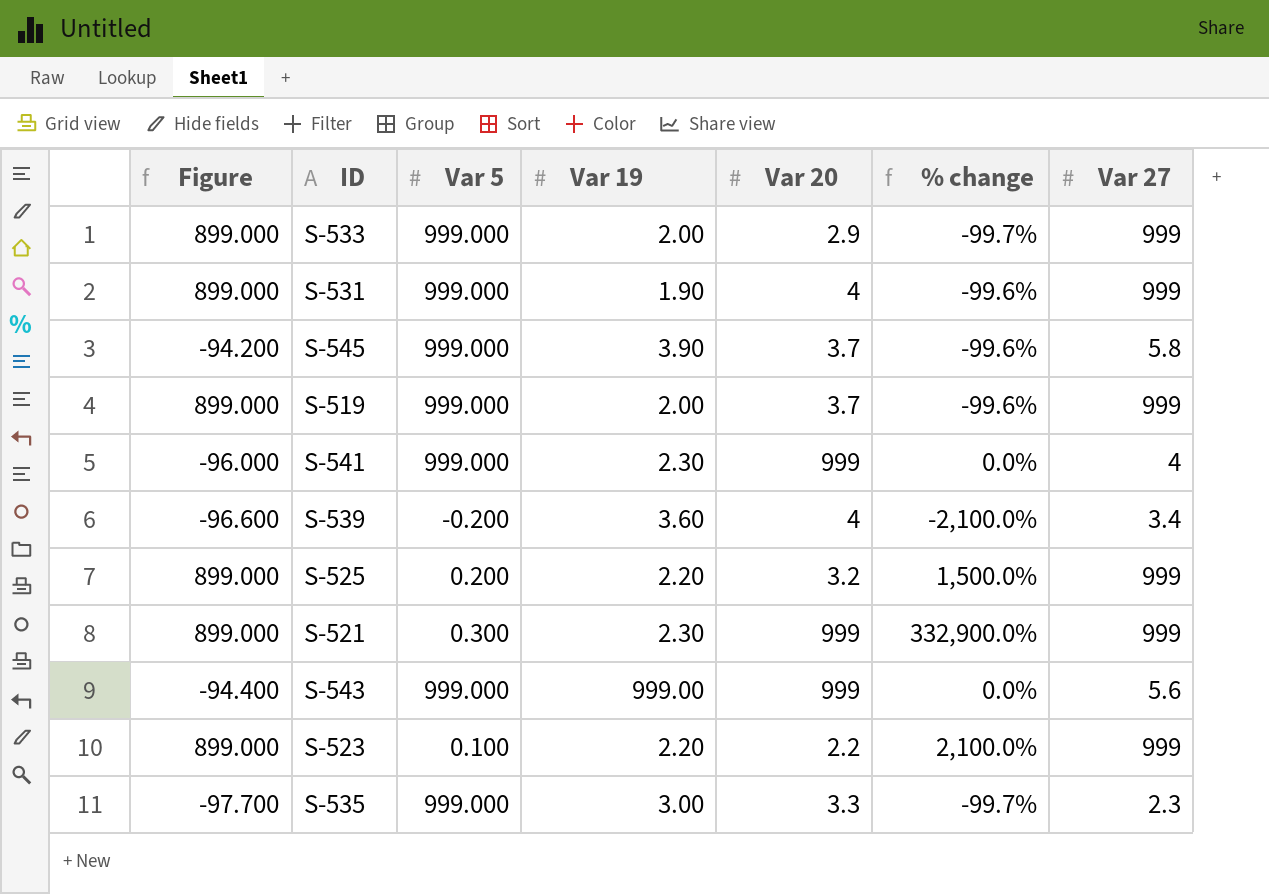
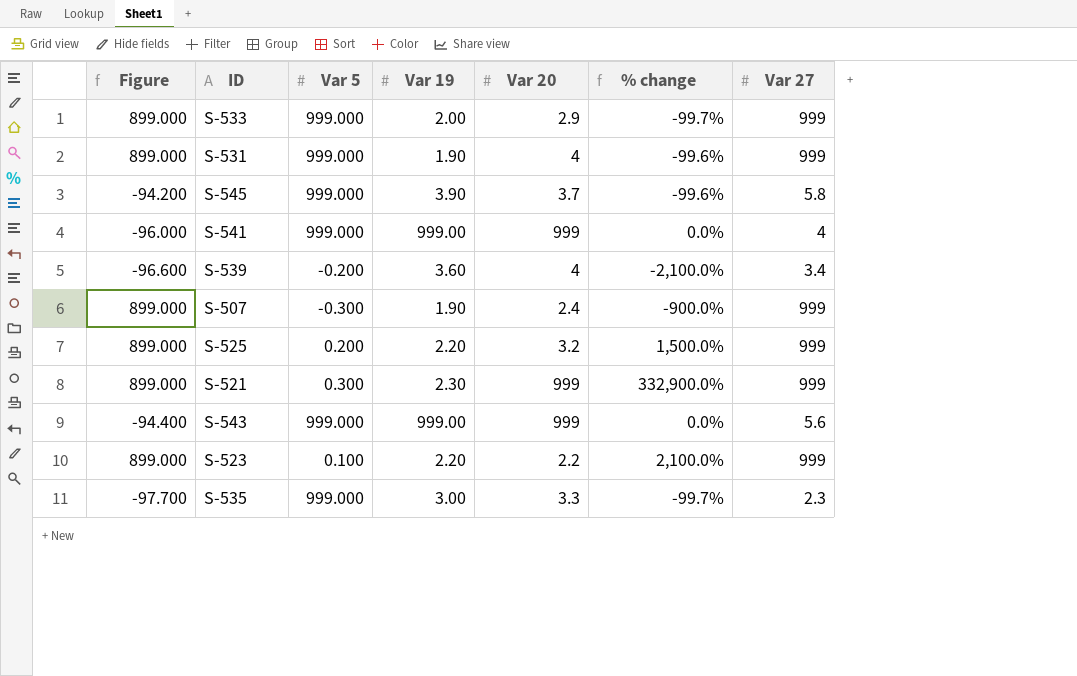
row S-519: 899.000 | 999.000 | 2.00 | 3.7 | -99.6% | 999 -> none
S-541 | Var 19: 2.30 -> 999.00
row S-507: none -> 899.000 | -0.300 | 1.90 | 2.4 | -900.0% | 999

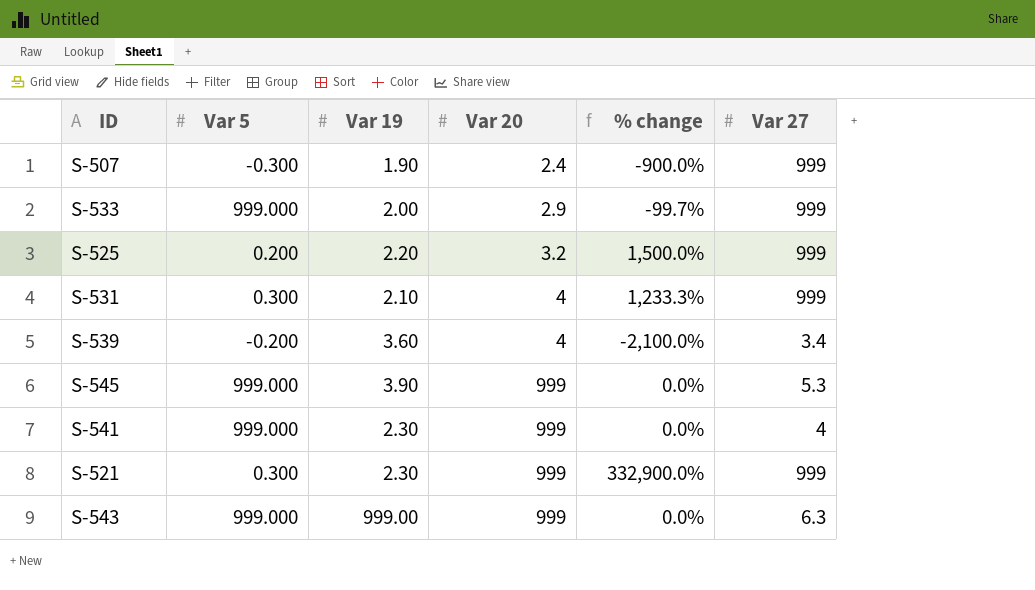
row order: none -> Var 20 ascending
column Figure | formula: [Var 27] - 100 -> none
row S-523: 899.000 | 0.100 | 2.20 | 2.2 | 2,100.0% | 999 -> none
row S-535: -97.700 | 999.000 | 3.00 | 3.3 | -99.7% | 2.3 -> none
S-531 | Var 5: 999.000 -> 0.300
S-531 | Var 19: 1.90 -> 2.10
S-531 | % change: -99.6% -> 1,233.3%
S-545 | Var 20: 3.7 -> 999
S-545 | % change: -99.6% -> 0.0%
S-545 | Var 27: 5.8 -> 5.3
S-541 | Var 19: 999.00 -> 2.30
S-543 | Var 27: 5.6 -> 6.3

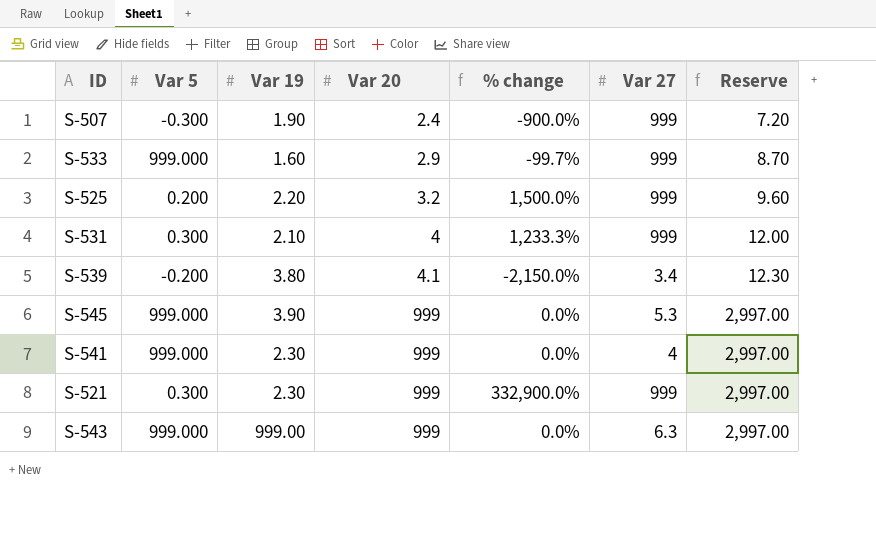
column Reserve | formula: none -> [Var 20] * 3
S-533 | Var 19: 2.00 -> 1.60
S-539 | Var 19: 3.60 -> 3.80
S-539 | Var 20: 4 -> 4.1
S-539 | % change: -2,100.0% -> -2,150.0%

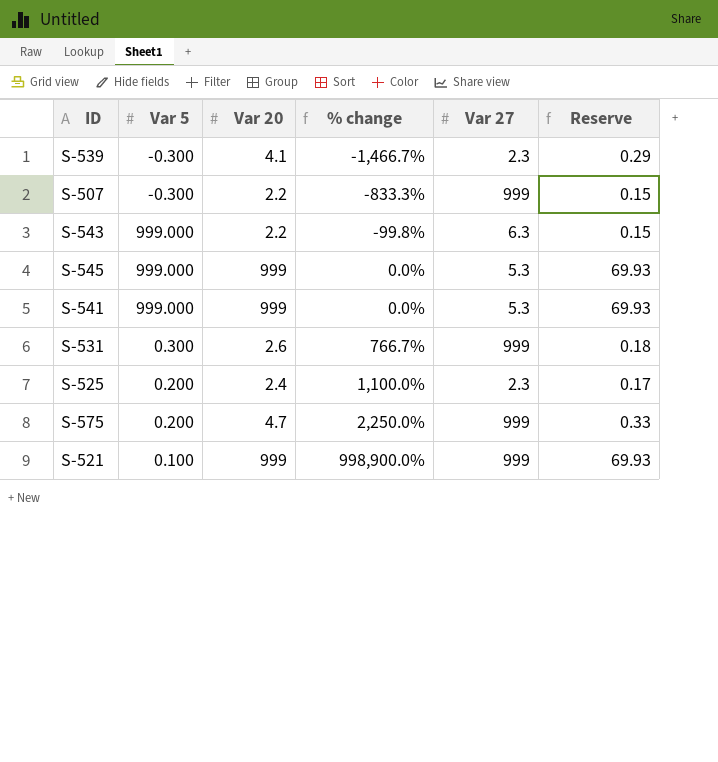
row order: Var 20 ascending -> % change ascending
column Var 19 | position: 3 -> none
column Reserve | formula: [Var 20] * 3 -> [Var 20] * 0.07
row S-533: 999.000 | 1.60 | 2.9 | -99.7% | 999 | 8.70 -> none
S-539 | Var 5: -0.200 -> -0.300
S-539 | % change: -2,150.0% -> -1,466.7%
S-539 | Var 27: 3.4 -> 2.3
S-507 | Var 20: 2.4 -> 2.2
S-507 | % change: -900.0% -> -833.3%
S-543 | Var 20: 999 -> 2.2
S-543 | % change: 0.0% -> -99.8%
S-541 | Var 27: 4 -> 5.3
S-531 | Var 20: 4 -> 2.6
S-531 | % change: 1,233.3% -> 766.7%
S-525 | Var 20: 3.2 -> 2.4
S-525 | % change: 1,500.0% -> 1,100.0%
S-525 | Var 27: 999 -> 2.3
row S-575: none -> 0.200 | 4.7 | 2,250.0% | 999 | 0.33
S-521 | Var 5: 0.300 -> 0.100
S-521 | % change: 332,900.0% -> 998,900.0%

